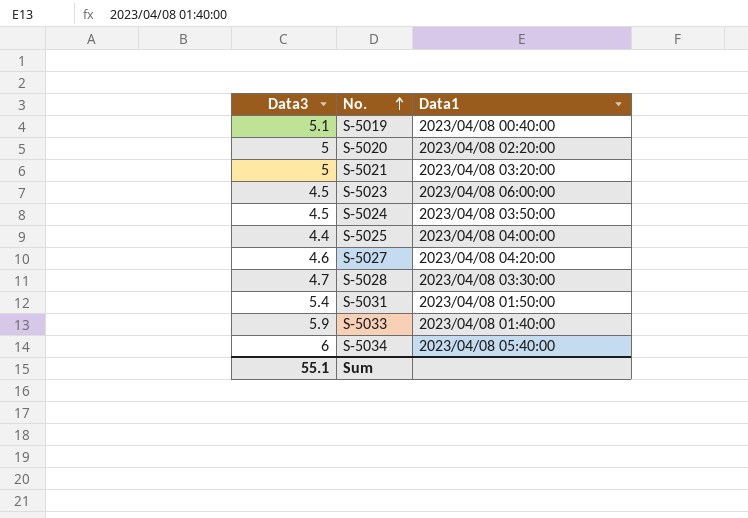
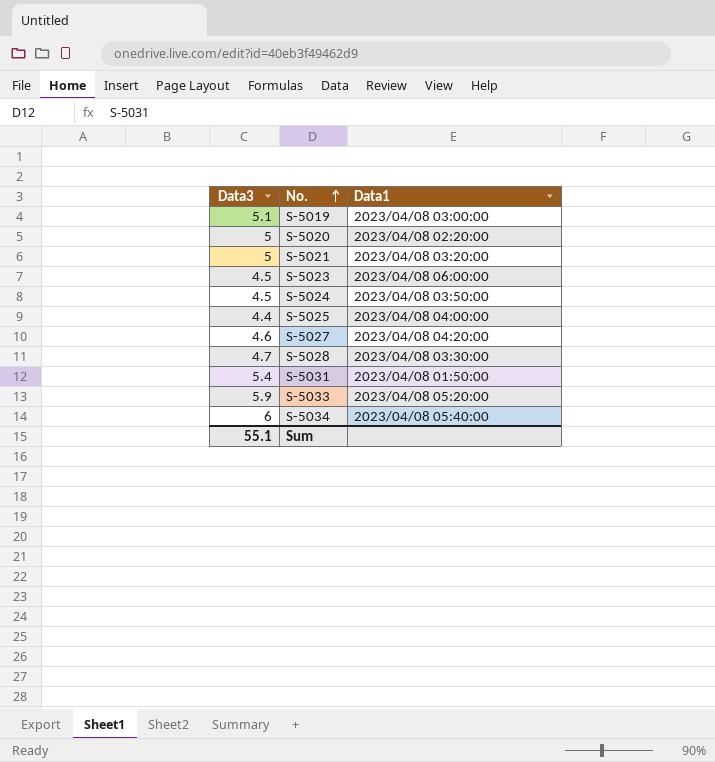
S-5019 | Data1: 2023/04/08 00:40:00 -> 2023/04/08 03:00:00
S-5033 | Data1: 2023/04/08 01:40:00 -> 2023/04/08 05:20:00

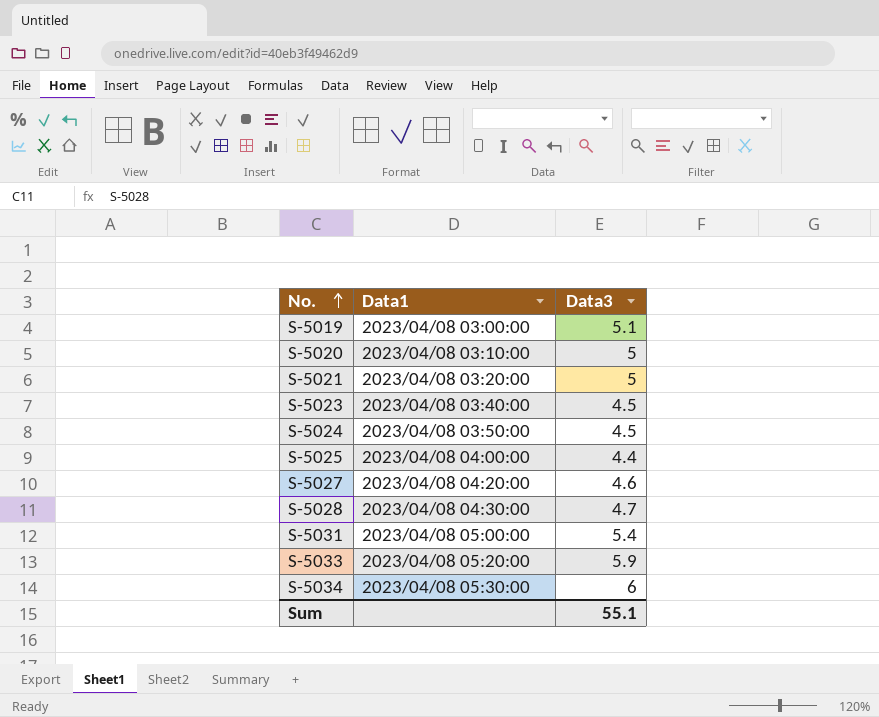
column Data3 | position: 1 -> 3
S-5020 | Data1: 2023/04/08 02:20:00 -> 2023/04/08 03:10:00
S-5023 | Data1: 2023/04/08 06:00:00 -> 2023/04/08 03:40:00
S-5028 | Data1: 2023/04/08 03:30:00 -> 2023/04/08 04:30:00
S-5031 | Data1: 2023/04/08 01:50:00 -> 2023/04/08 05:00:00
S-5034 | Data1: 2023/04/08 05:40:00 -> 2023/04/08 05:30:00

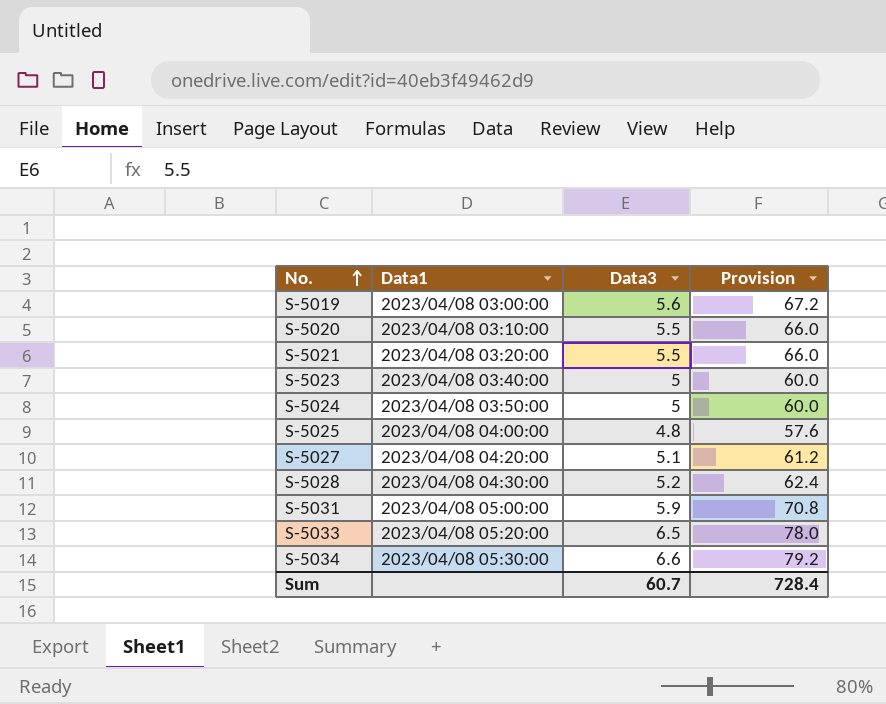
column Provision | formula: none -> [Data3] * 12
S-5019 | Data3: 5.1 -> 5.6
S-5020 | Data3: 5 -> 5.5
S-5021 | Data3: 5 -> 5.5
S-5023 | Data3: 4.5 -> 5
S-5024 | Data3: 4.5 -> 5
S-5025 | Data3: 4.4 -> 4.8
S-5027 | Data3: 4.6 -> 5.1
S-5028 | Data3: 4.7 -> 5.2
S-5031 | Data3: 5.4 -> 5.9
S-5033 | Data3: 5.9 -> 6.5
S-5034 | Data3: 6 -> 6.6
Sum | Data3: 55.1 -> 60.7

